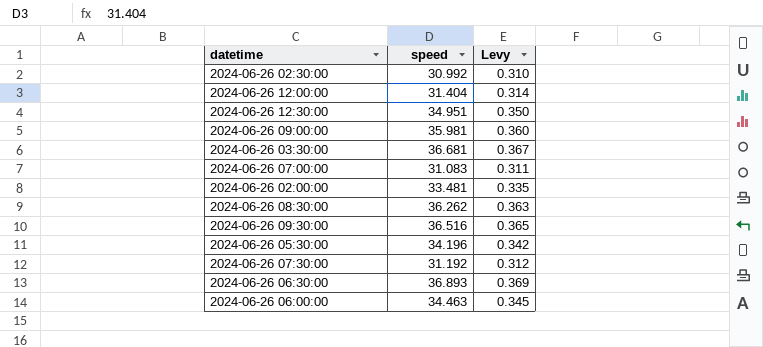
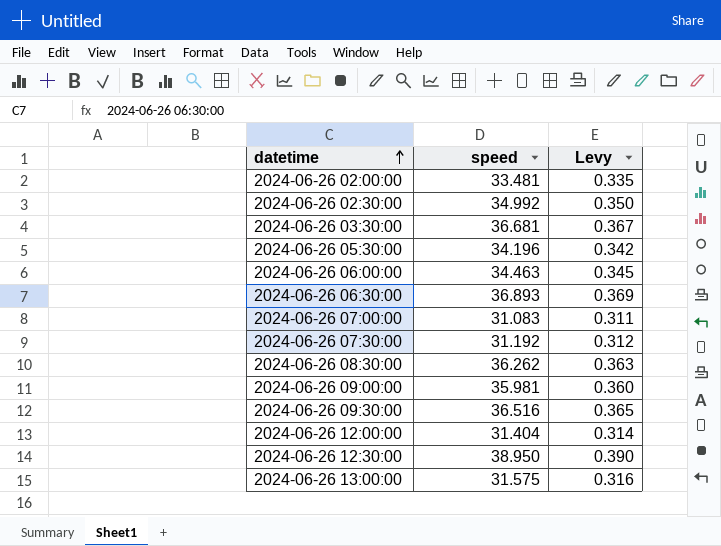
row order: none -> datetime ascending
2024-06-26 02:30:00 | speed: 30.992 -> 34.992
2024-06-26 02:30:00 | Levy: 0.310 -> 0.350
2024-06-26 12:30:00 | speed: 34.951 -> 38.950
2024-06-26 12:30:00 | Levy: 0.350 -> 0.390
row 2024-06-26 13:00:00: none -> 31.575 | 0.316

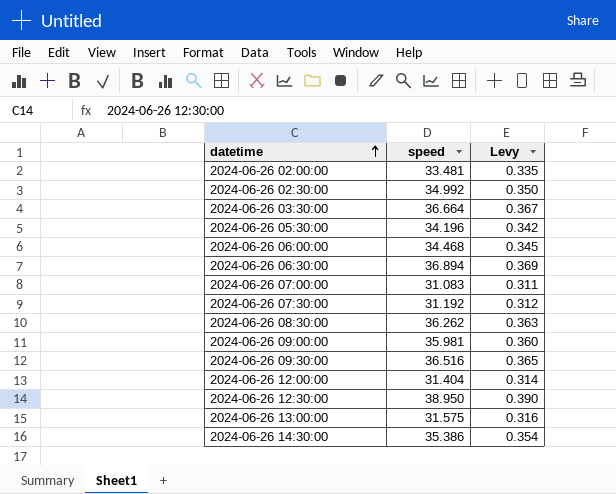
2024-06-26 03:30:00 | speed: 36.681 -> 36.664
2024-06-26 06:00:00 | speed: 34.463 -> 34.468
2024-06-26 06:30:00 | speed: 36.893 -> 36.894
row 2024-06-26 14:30:00: none -> 35.386 | 0.354

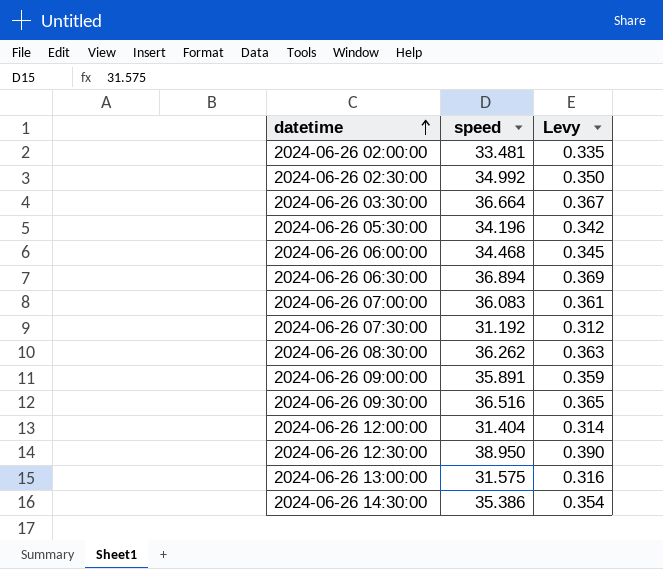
2024-06-26 07:00:00 | speed: 31.083 -> 36.083
2024-06-26 07:00:00 | Levy: 0.311 -> 0.361
2024-06-26 09:00:00 | speed: 35.981 -> 35.891
2024-06-26 09:00:00 | Levy: 0.360 -> 0.359

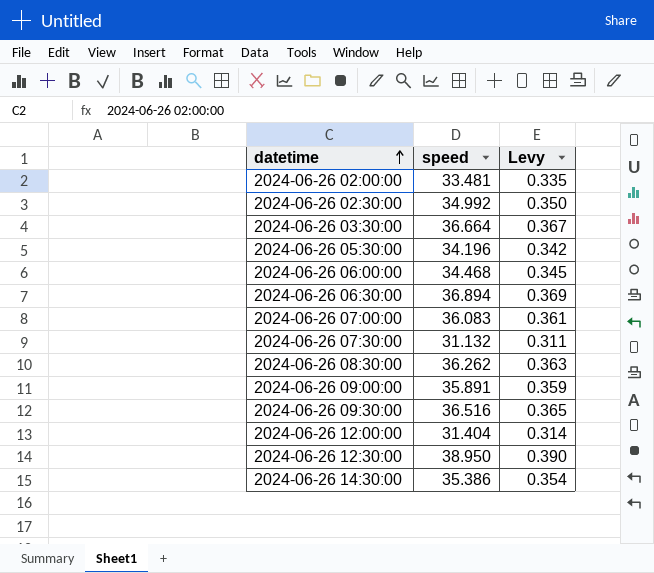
row 2024-06-26 13:00:00: 31.575 | 0.316 -> none
2024-06-26 07:30:00 | speed: 31.192 -> 31.132
2024-06-26 07:30:00 | Levy: 0.312 -> 0.311

